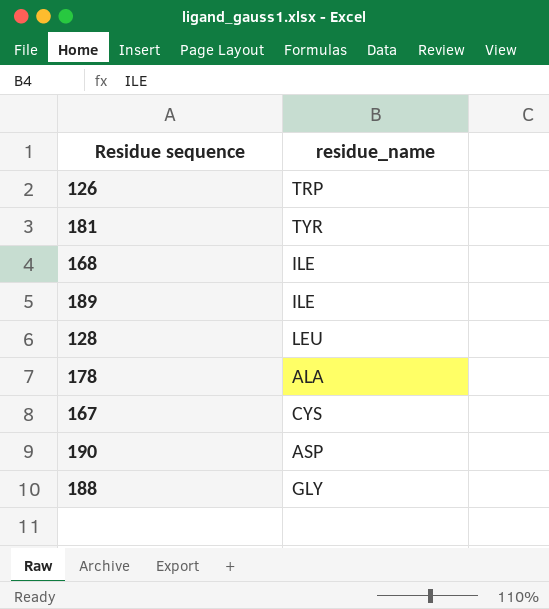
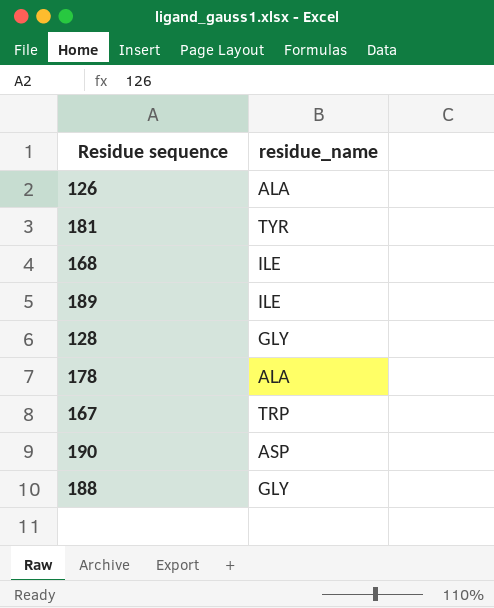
126 | residue_name: TRP -> ALA
128 | residue_name: LEU -> GLY
167 | residue_name: CYS -> TRP

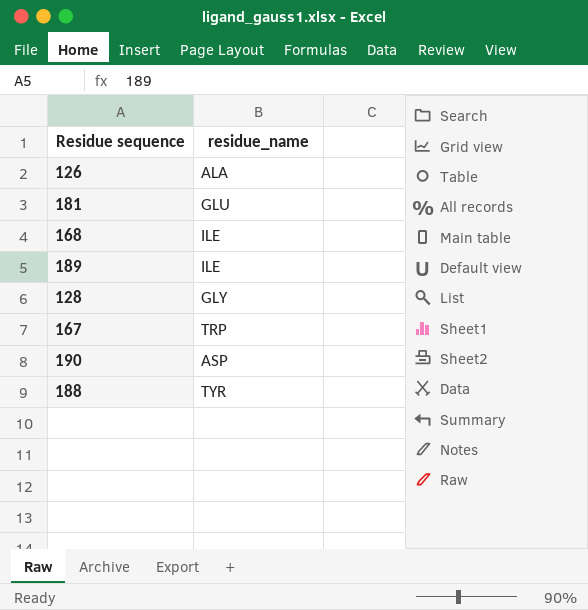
row 178: ALA -> none
181 | residue_name: TYR -> GLU
188 | residue_name: GLY -> TYR

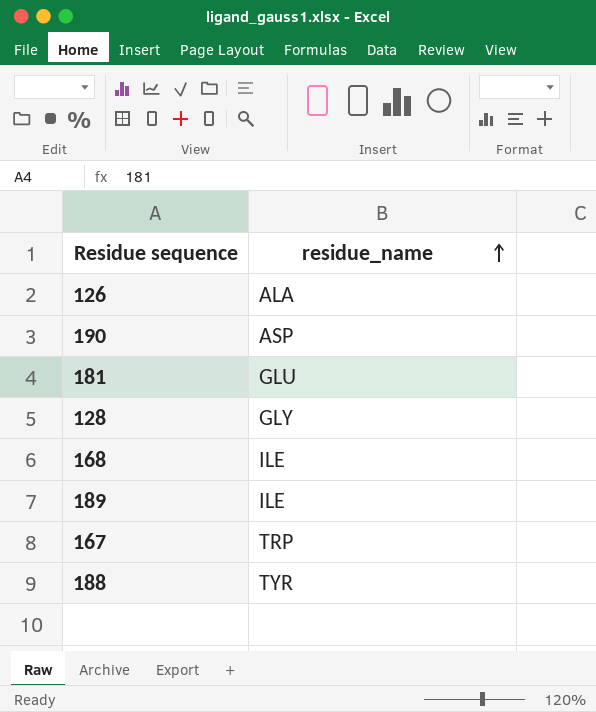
row order: none -> residue_name ascending

